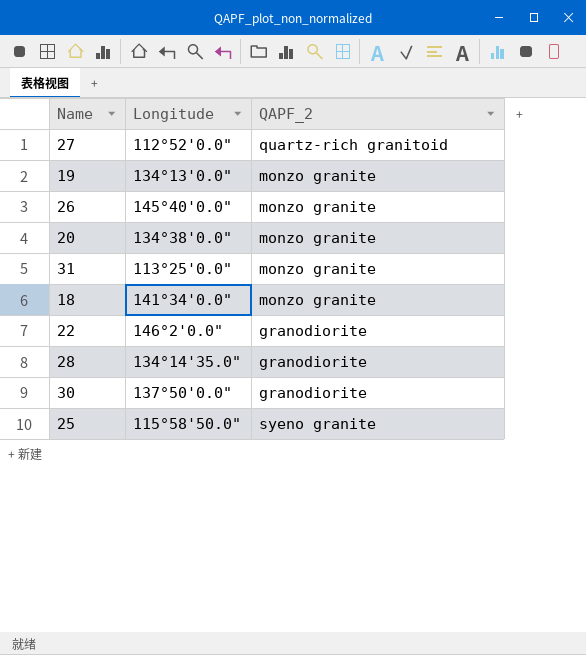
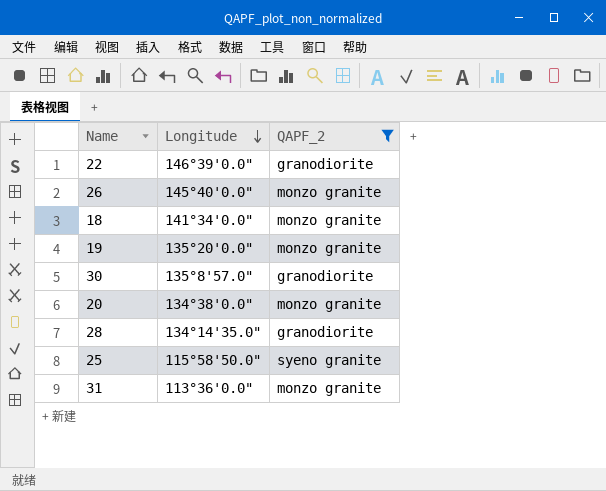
filter: none -> QAPF_2 != quartz-rich granitoid
row order: none -> Longitude descending
22 | Longitude: 146°2'0.0" -> 146°39'0.0"
19 | Longitude: 134°13'0.0" -> 135°20'0.0"
30 | Longitude: 137°50'0.0" -> 135°8'57.0"
31 | Longitude: 113°25'0.0" -> 113°36'0.0"

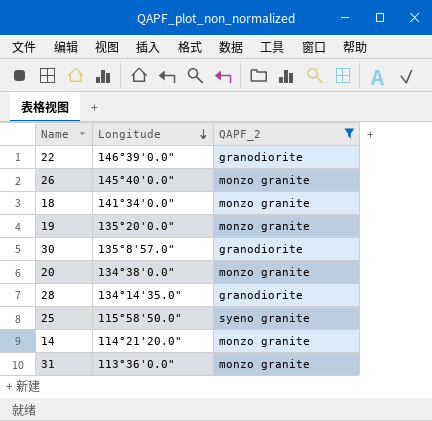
row 14: none -> 114°21'20.0" | monzo granite

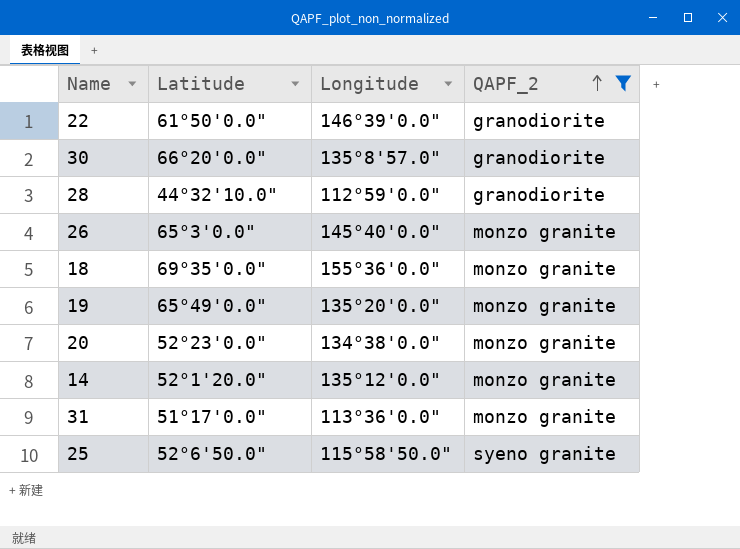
row order: Longitude descending -> QAPF_2 ascending
column Latitude | position: none -> 2
28 | Longitude: 134°14'35.0" -> 112°59'0.0"
18 | Longitude: 141°34'0.0" -> 155°36'0.0"
14 | Longitude: 114°21'20.0" -> 135°12'0.0"

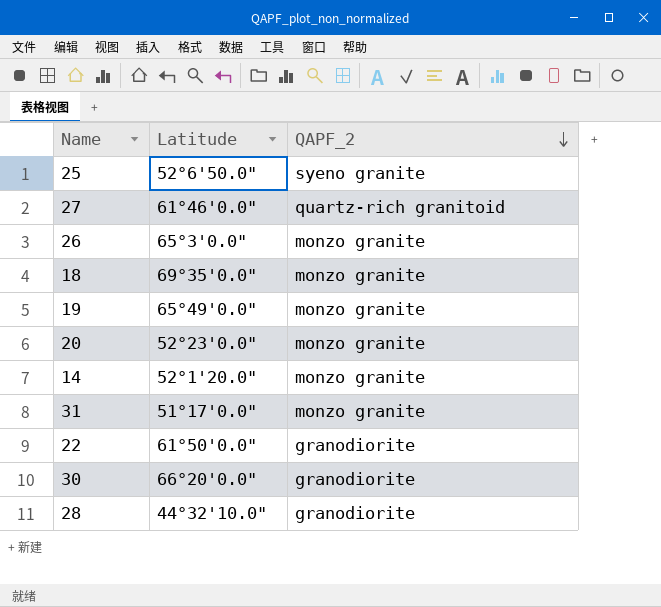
filter: QAPF_2 != quartz-rich granitoid -> none
row order: QAPF_2 ascending -> QAPF_2 descending
column Longitude | position: 3 -> none

